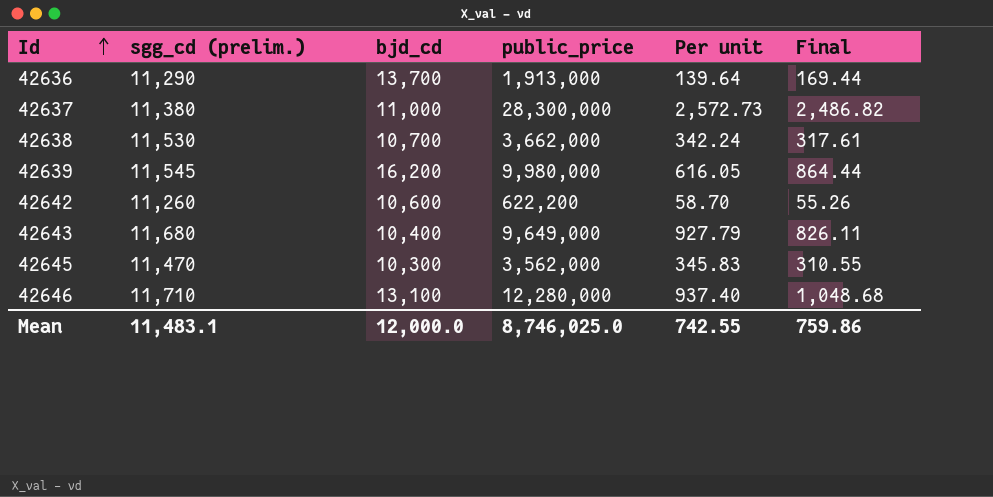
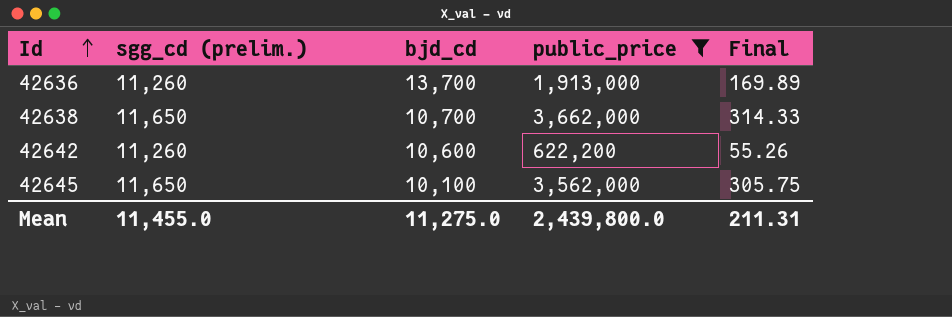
filter: none -> public_price <= 3,662,000
column Per unit | formula: [public_price] / [bjd_cd] -> none
42636 | sgg_cd (prelim.): 11,290 -> 11,260
42636 | Final: 169.44 -> 169.89
42638 | sgg_cd (prelim.): 11,530 -> 11,650
42638 | Final: 317.61 -> 314.33
42645 | sgg_cd (prelim.): 11,470 -> 11,650
42645 | bjd_cd: 10,300 -> 10,100
42645 | Final: 310.55 -> 305.75
Mean | sgg_cd (prelim.): 11,483.1 -> 11,455.0
Mean | bjd_cd: 12,000.0 -> 11,275.0
Mean | public_price: 8,746,025.0 -> 2,439,800.0
Mean | Final: 759.86 -> 211.31

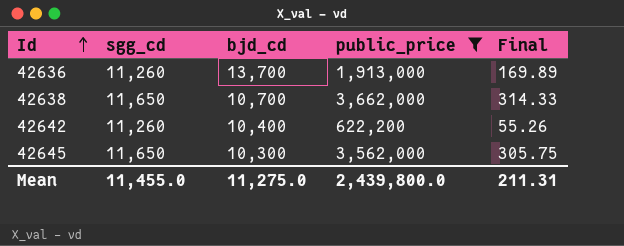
column name: sgg_cd (prelim.) -> sgg_cd
42642 | bjd_cd: 10,600 -> 10,400
42645 | bjd_cd: 10,100 -> 10,300

